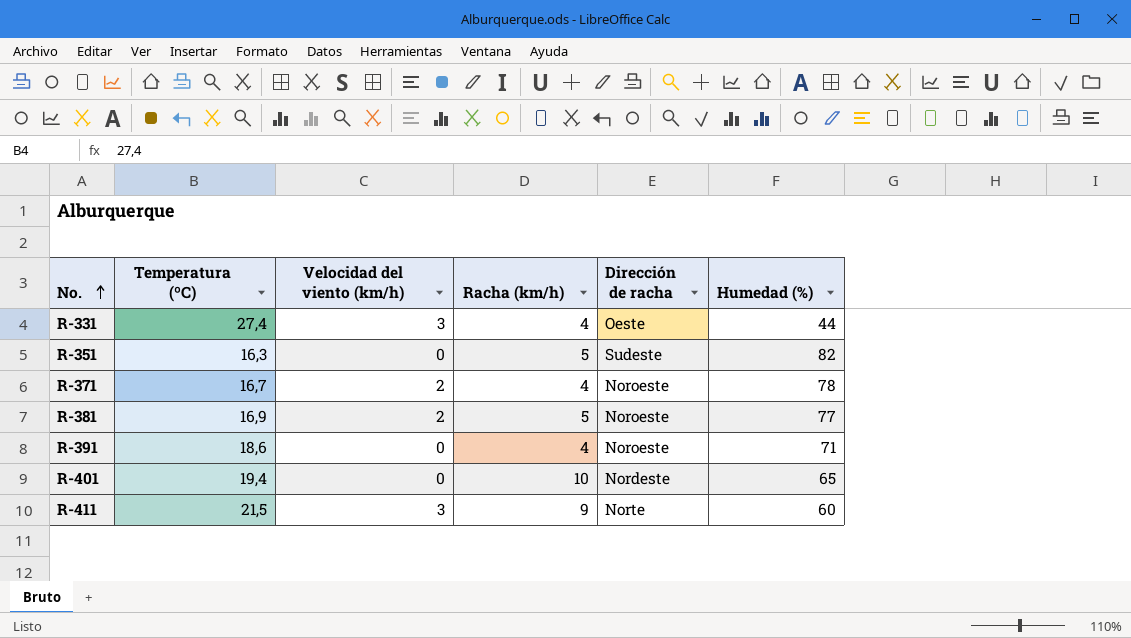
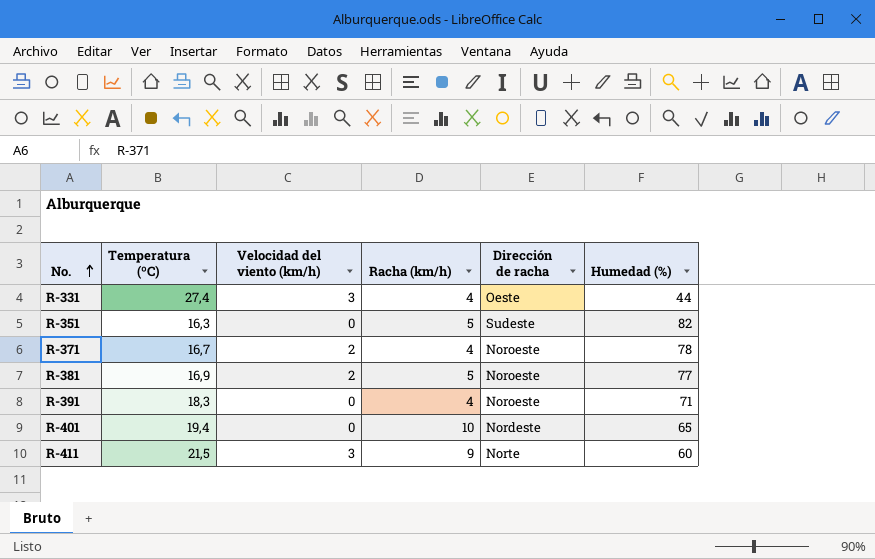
R-391 | Temperatura (ºC): 18,6 -> 18,3

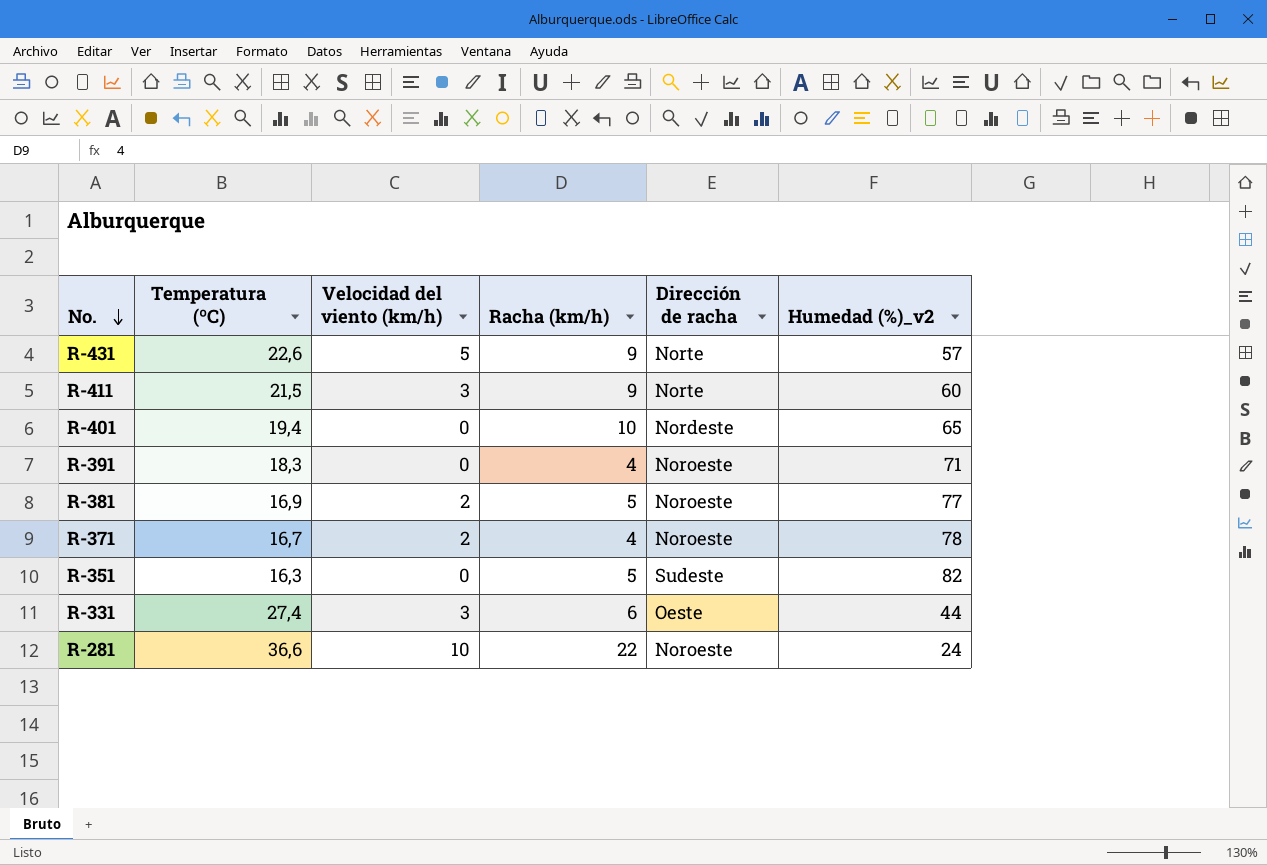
row order: No. ascending -> No. descending
column name: Humedad (%) -> Humedad (%)_v2
row R-431: none -> 22,6 | 5 | 9 | Norte | 57
R-331 | Racha (km/h): 4 -> 6
row R-281: none -> 36,6 | 10 | 22 | Noroeste | 24

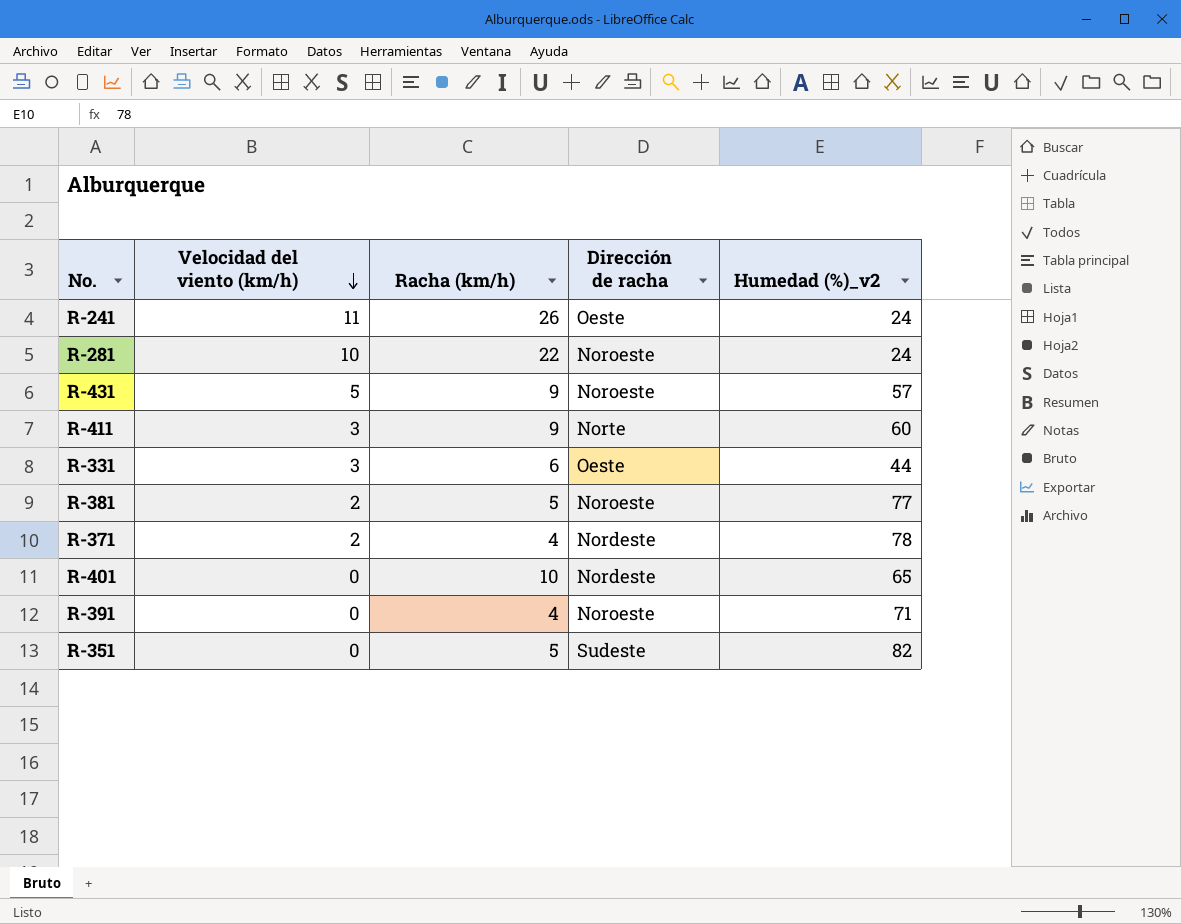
row order: No. descending -> Velocidad del viento (km/h) descending
column Temperatura (ºC) | position: 2 -> none
row R-241: none -> 11 | 26 | Oeste | 24
R-431 | Dirección de racha: Norte -> Noroeste
R-371 | Dirección de racha: Noroeste -> Nordeste

